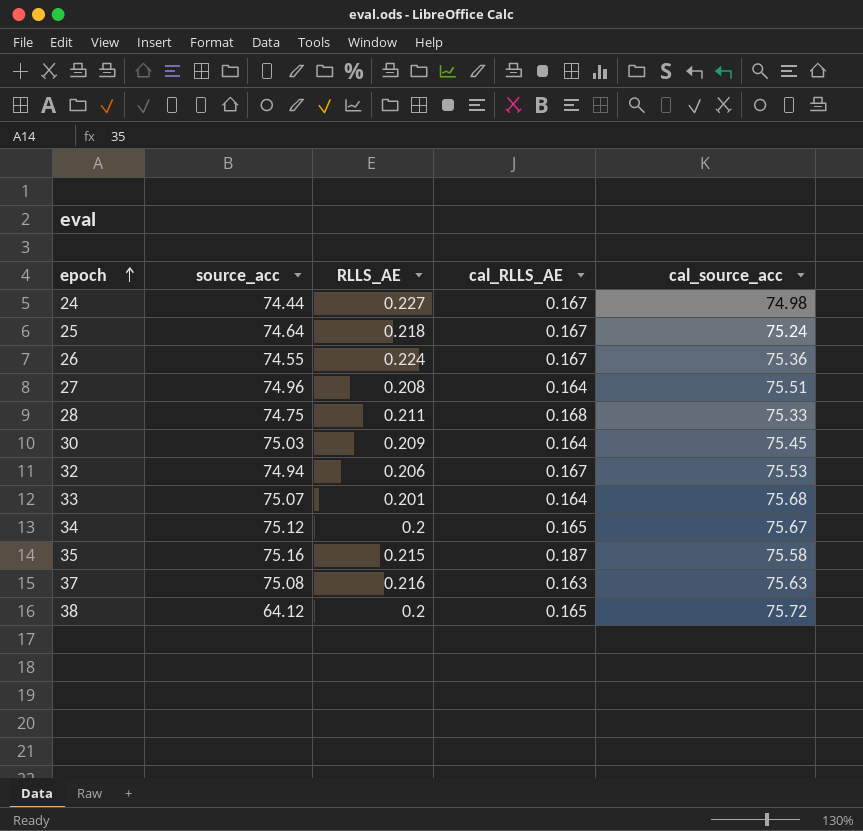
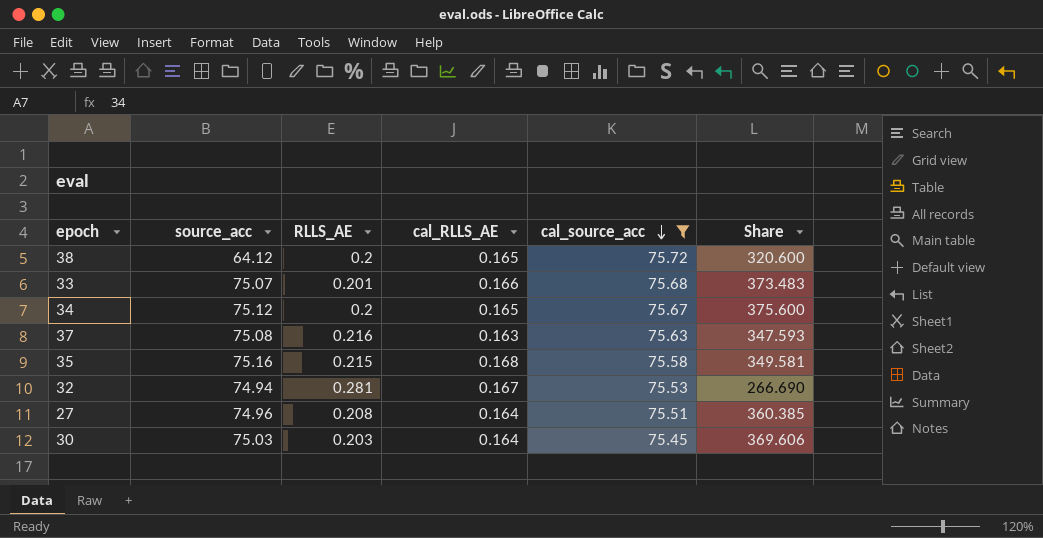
filter: none -> cal_source_acc >= 75.45
row order: epoch ascending -> cal_source_acc descending
column Share | formula: none -> [source_acc] / [RLLS_AE]
33 | cal_RLLS_AE: 0.164 -> 0.166
35 | cal_RLLS_AE: 0.187 -> 0.168
32 | RLLS_AE: 0.206 -> 0.281
30 | RLLS_AE: 0.209 -> 0.203

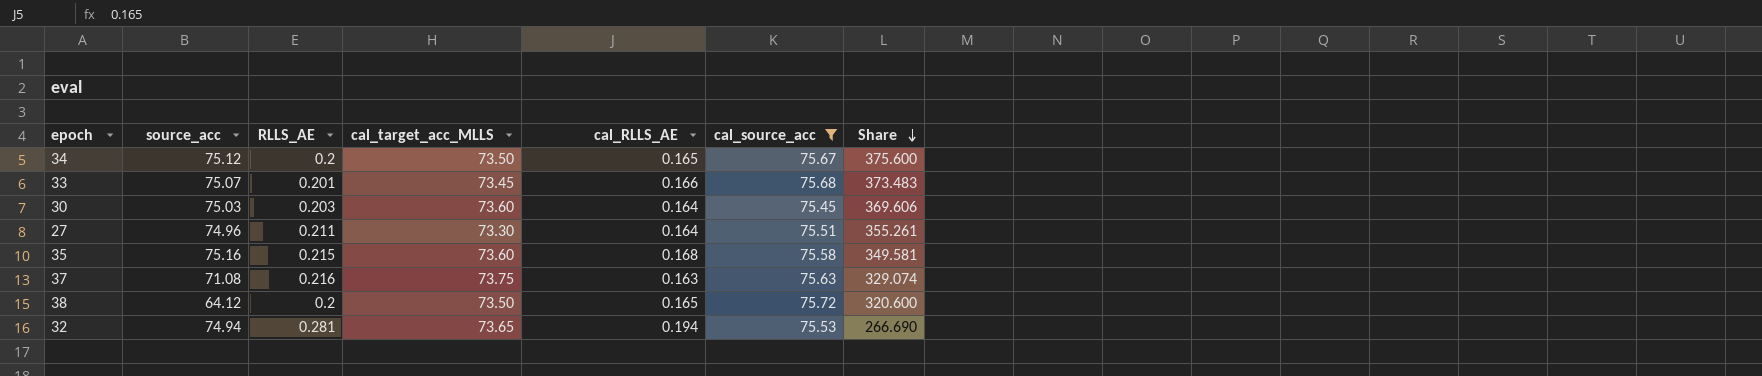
row order: cal_source_acc descending -> Share descending
column cal_target_acc_MLLS | position: none -> 4
27 | RLLS_AE: 0.208 -> 0.211
27 | Share: 360.385 -> 355.261
37 | source_acc: 75.08 -> 71.08
37 | Share: 347.593 -> 329.074
32 | cal_RLLS_AE: 0.167 -> 0.194

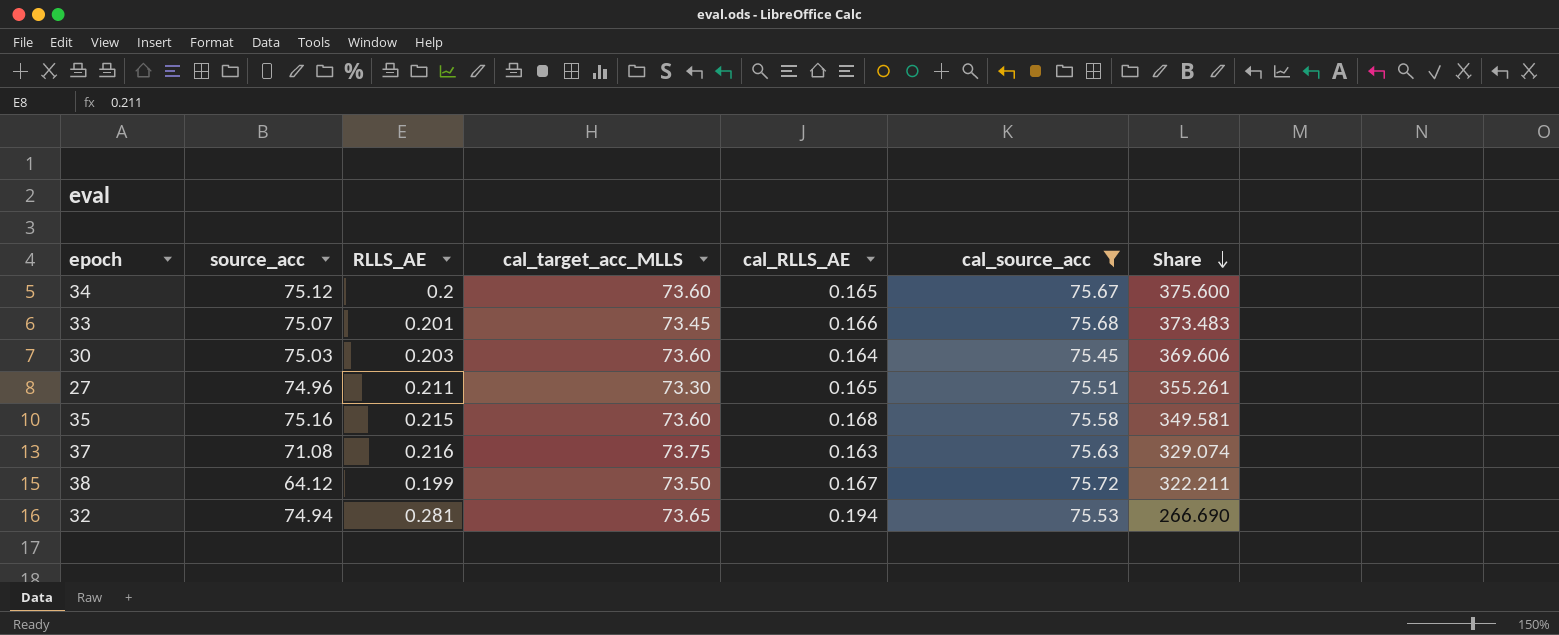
34 | cal_target_acc_MLLS: 73.50 -> 73.60
27 | cal_RLLS_AE: 0.164 -> 0.165
38 | RLLS_AE: 0.2 -> 0.199
38 | cal_RLLS_AE: 0.165 -> 0.167
38 | Share: 320.600 -> 322.211

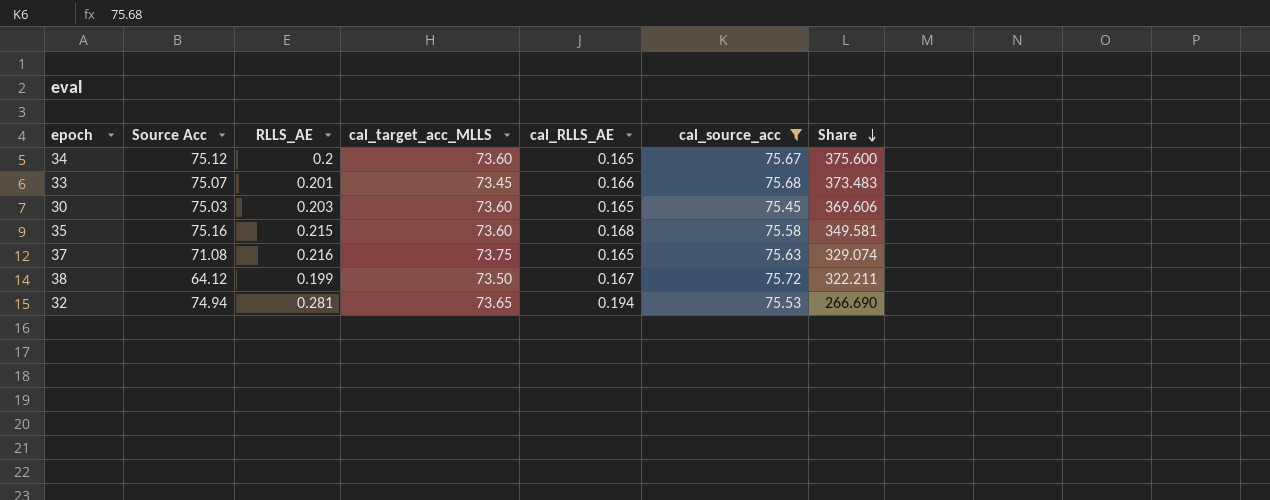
column name: source_acc -> Source Acc
row 27: 74.96 | 0.211 | 73.30 | 0.165 | 75.51 | 355.261 -> none
30 | cal_RLLS_AE: 0.164 -> 0.165
37 | cal_RLLS_AE: 0.163 -> 0.165

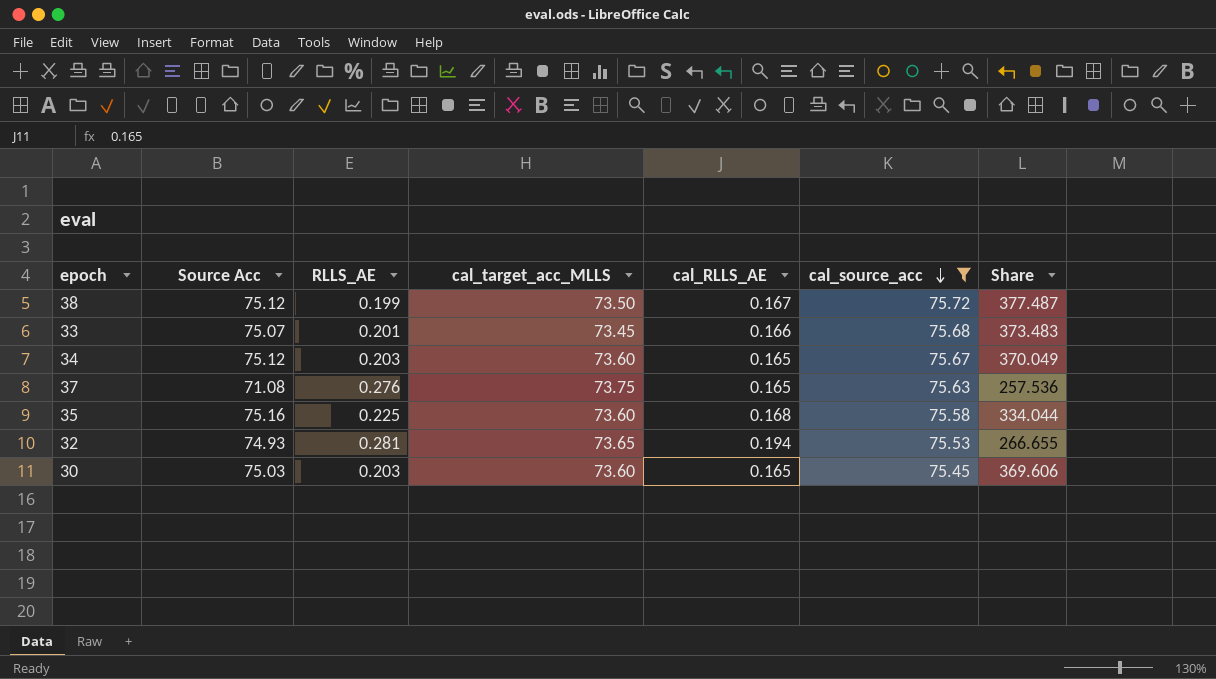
row order: Share descending -> cal_source_acc descending
38 | Source Acc: 64.12 -> 75.12
38 | Share: 322.211 -> 377.487
34 | RLLS_AE: 0.2 -> 0.203
34 | Share: 375.600 -> 370.049
37 | RLLS_AE: 0.216 -> 0.276
37 | Share: 329.074 -> 257.536
35 | RLLS_AE: 0.215 -> 0.225
35 | Share: 349.581 -> 334.044
32 | Source Acc: 74.94 -> 74.93
32 | Share: 266.690 -> 266.655

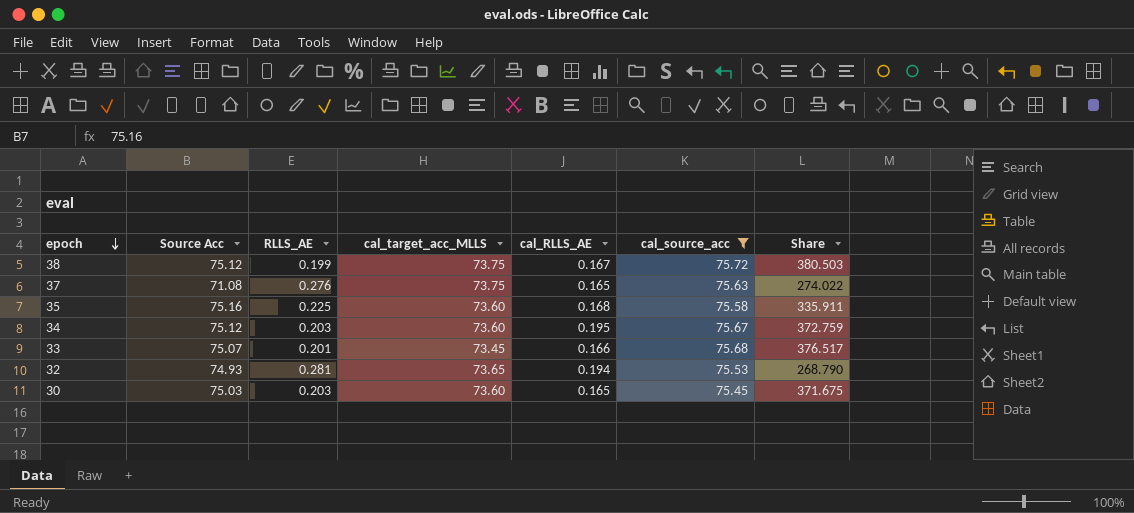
row order: cal_source_acc descending -> epoch descending
column Share | formula: [Source Acc] / [RLLS_AE] -> [cal_source_acc] / [RLLS_AE]
38 | cal_target_acc_MLLS: 73.50 -> 73.75
34 | cal_RLLS_AE: 0.165 -> 0.195

